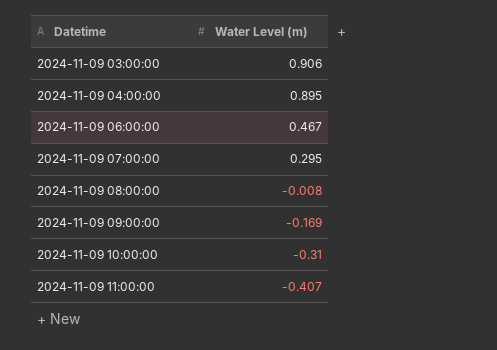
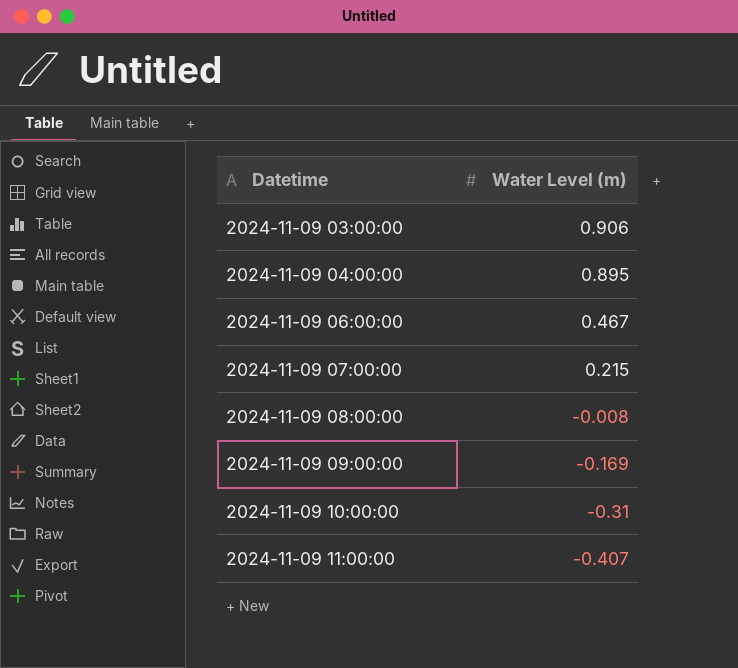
2024-11-09 07:00:00 | Water Level (m): 0.295 -> 0.215

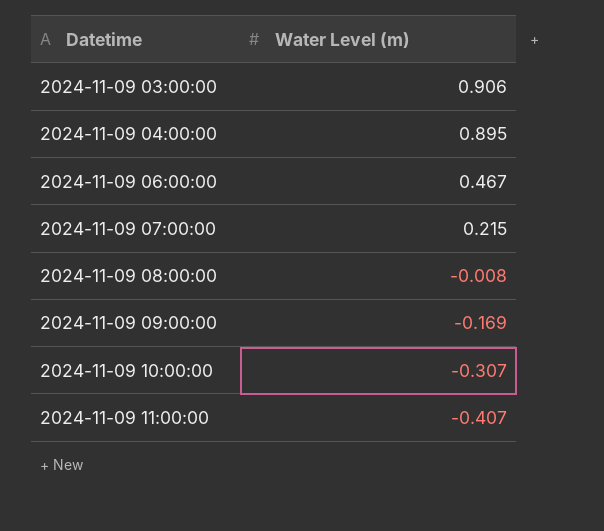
2024-11-09 10:00:00 | Water Level (m): -0.31 -> -0.307

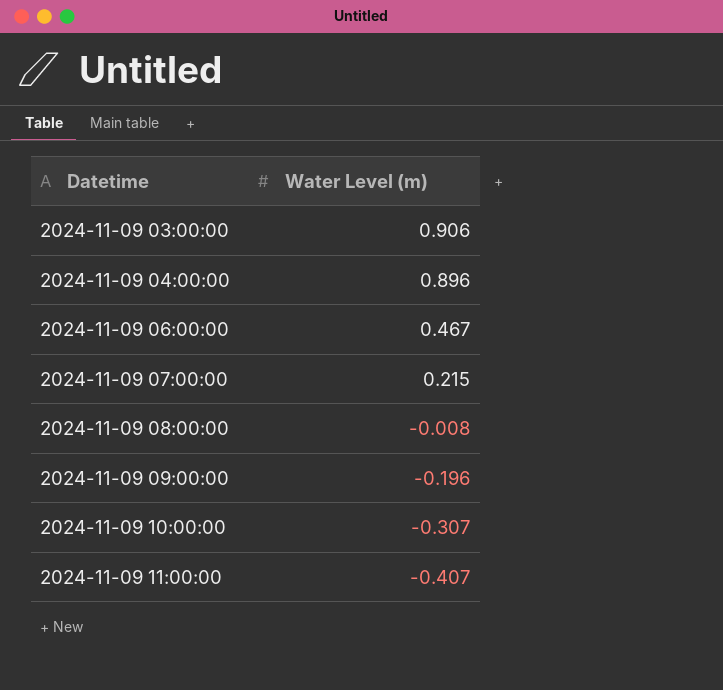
2024-11-09 04:00:00 | Water Level (m): 0.895 -> 0.896
2024-11-09 09:00:00 | Water Level (m): -0.169 -> -0.196

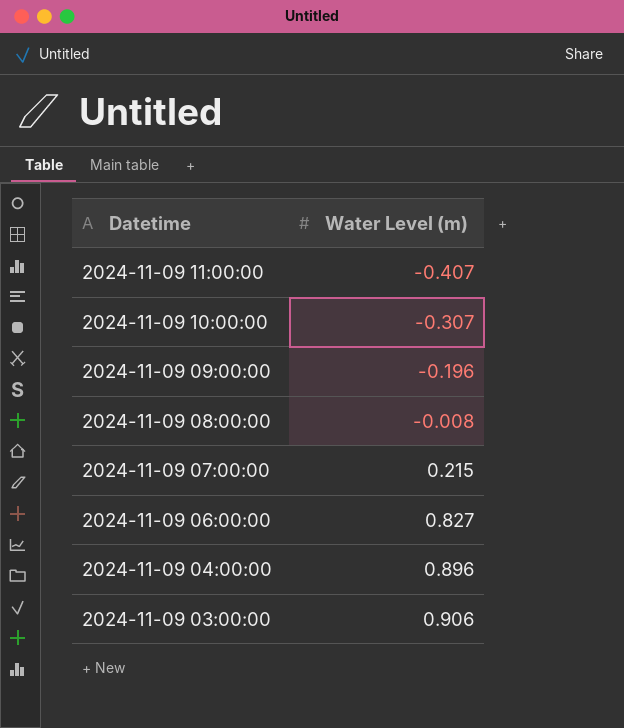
row order: Datetime ascending -> Datetime descending
2024-11-09 06:00:00 | Water Level (m): 0.467 -> 0.827

